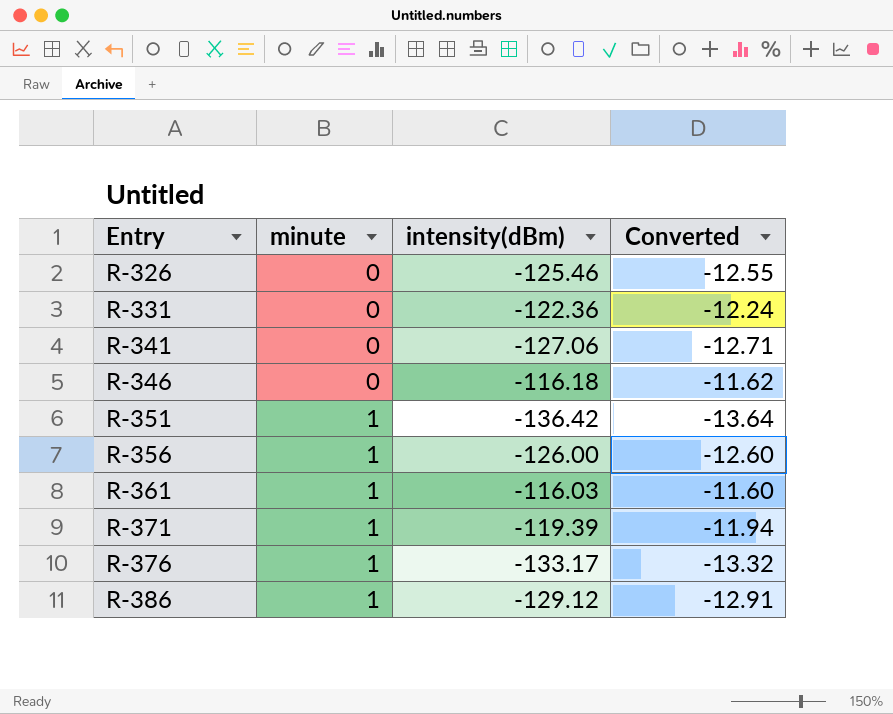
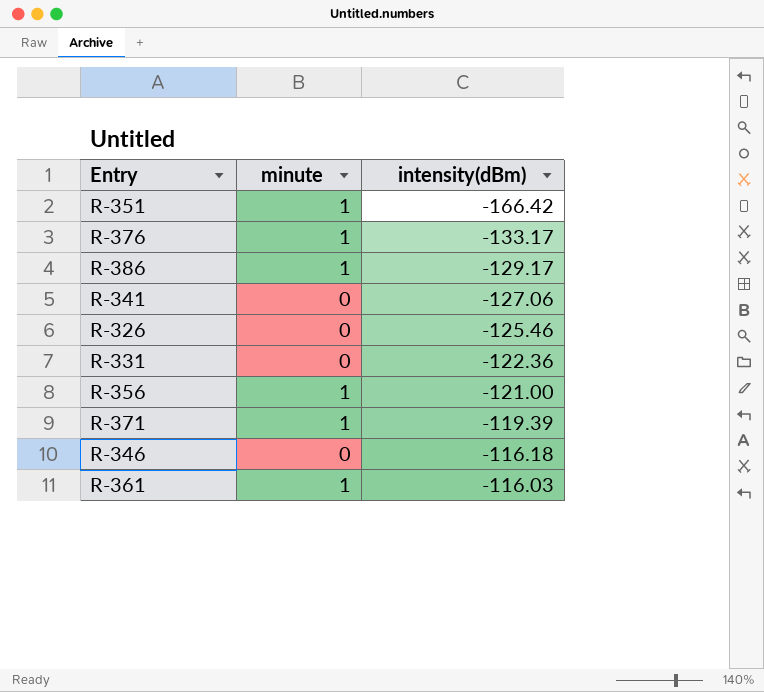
row order: Entry ascending -> intensity(dBm) ascending
column Converted | formula: [intensity(dBm)] * 0.1 -> none
R-351 | intensity(dBm): -136.42 -> -166.42
R-386 | intensity(dBm): -129.12 -> -129.17
R-356 | intensity(dBm): -126.00 -> -121.00

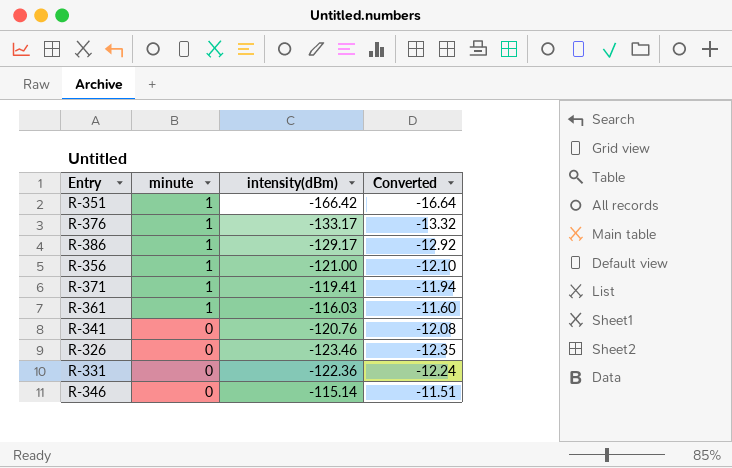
row order: intensity(dBm) ascending -> minute descending
column Converted | formula: none -> [intensity(dBm)] * 0.1
R-371 | intensity(dBm): -119.39 -> -119.41
R-341 | intensity(dBm): -127.06 -> -120.76
R-326 | intensity(dBm): -125.46 -> -123.46
R-346 | intensity(dBm): -116.18 -> -115.14

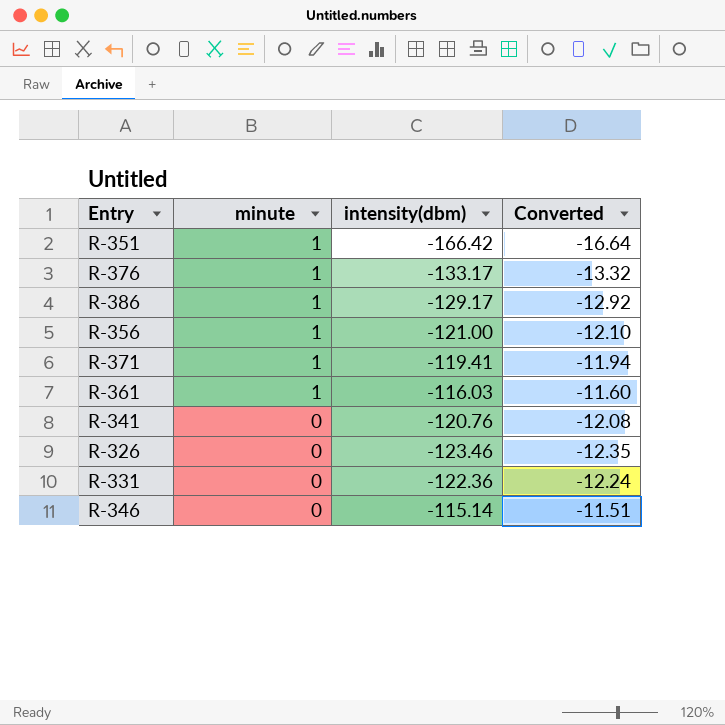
column name: intensity(dBm) -> intensity(dbm)

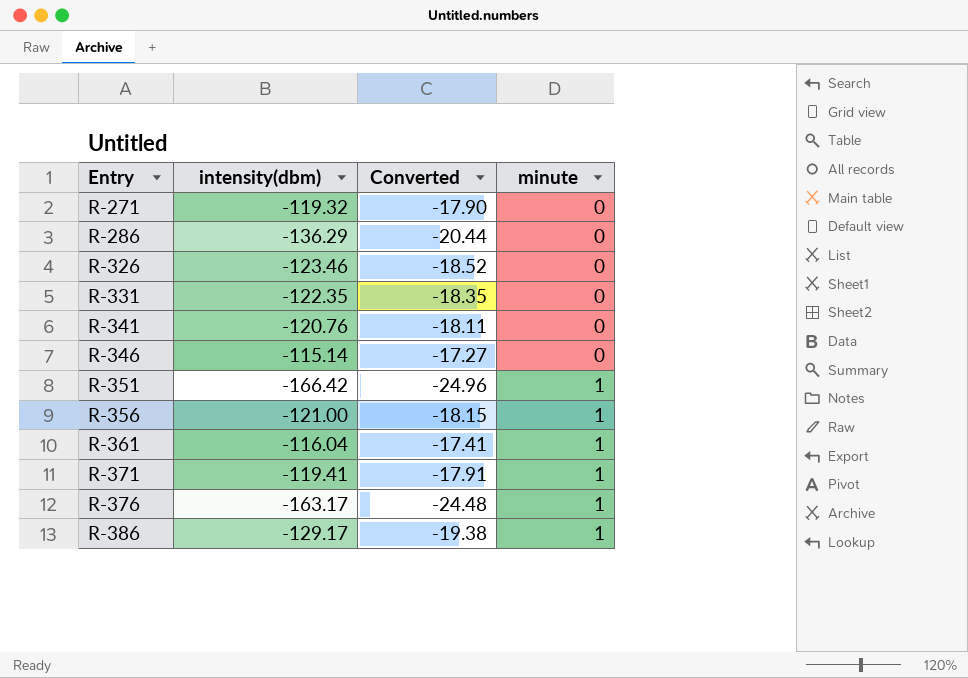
row order: minute descending -> Entry ascending
column Converted | formula: [intensity(dbm)] * 0.1 -> [intensity(dbm)] * 0.15
column minute | position: 2 -> 4
row R-271: none -> -119.32 | -17.90 | 0
row R-286: none -> -136.29 | -20.44 | 0
R-331 | intensity(dbm): -122.36 -> -122.35
R-361 | intensity(dbm): -116.03 -> -116.04
R-376 | intensity(dbm): -133.17 -> -163.17

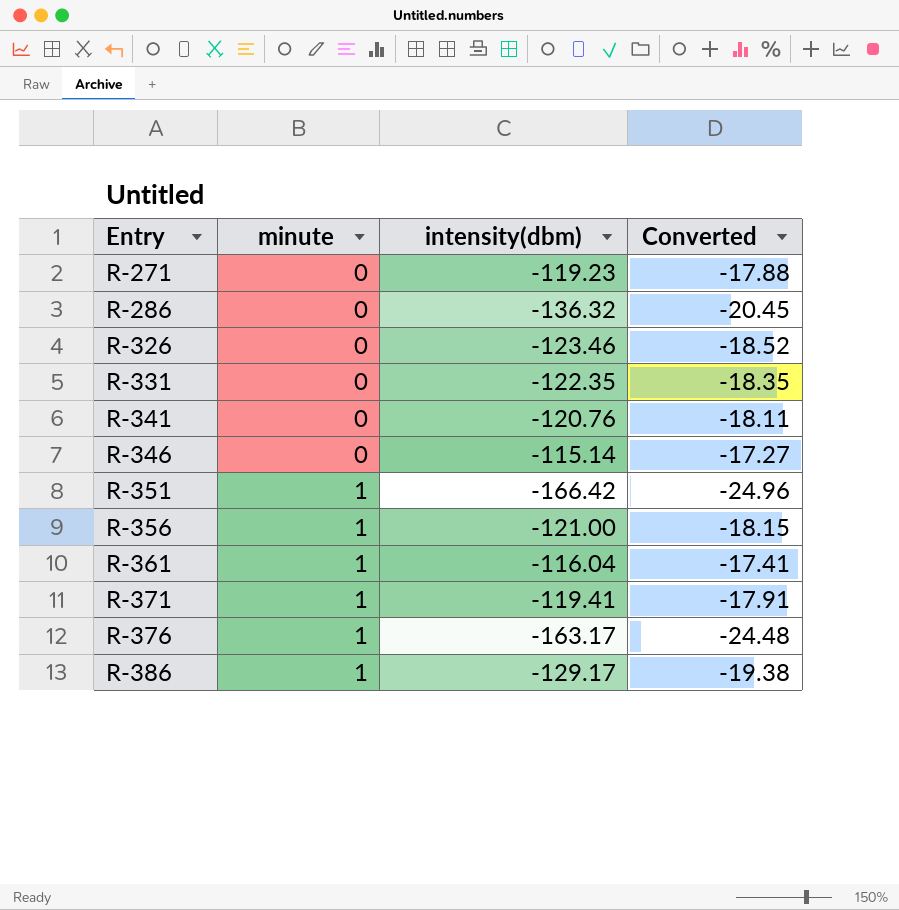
column minute | position: 4 -> 2
R-271 | intensity(dbm): -119.32 -> -119.23
R-271 | Converted: -17.90 -> -17.88
R-286 | intensity(dbm): -136.29 -> -136.32
R-286 | Converted: -20.44 -> -20.45

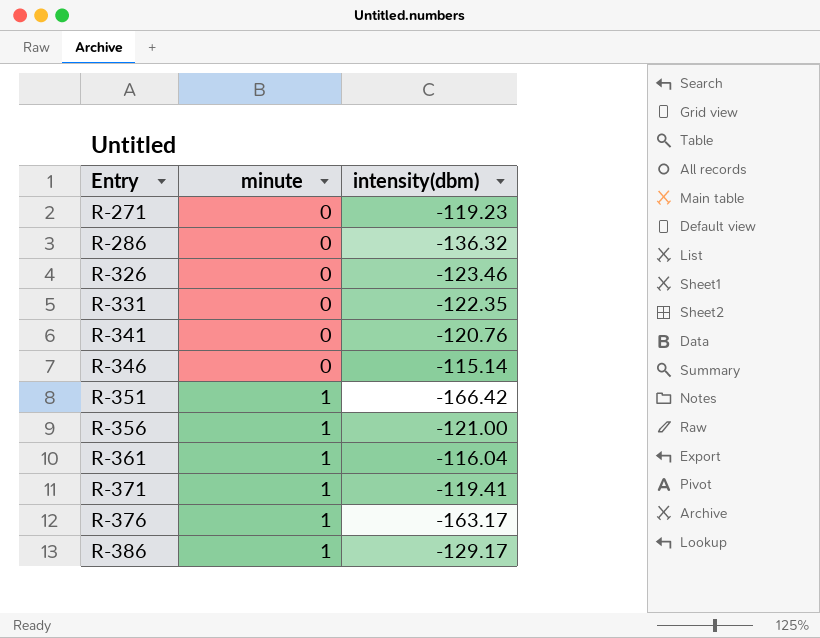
column Converted | formula: [intensity(dbm)] * 0.15 -> none

